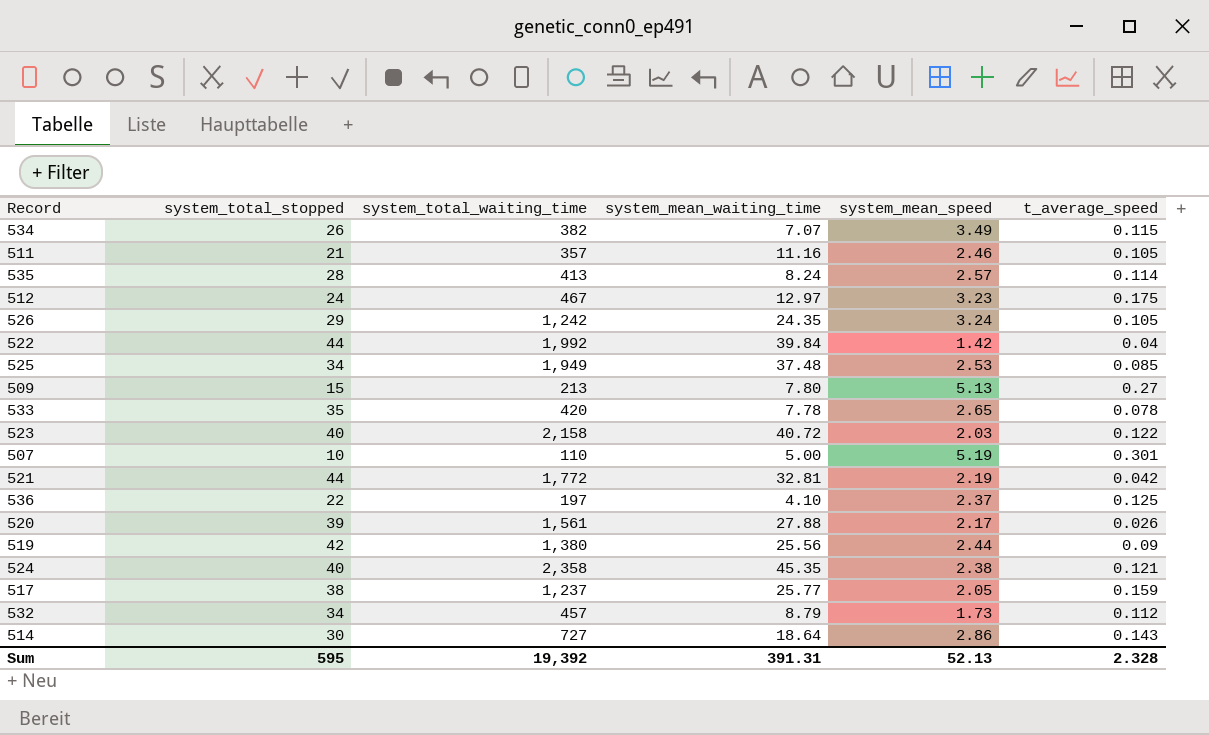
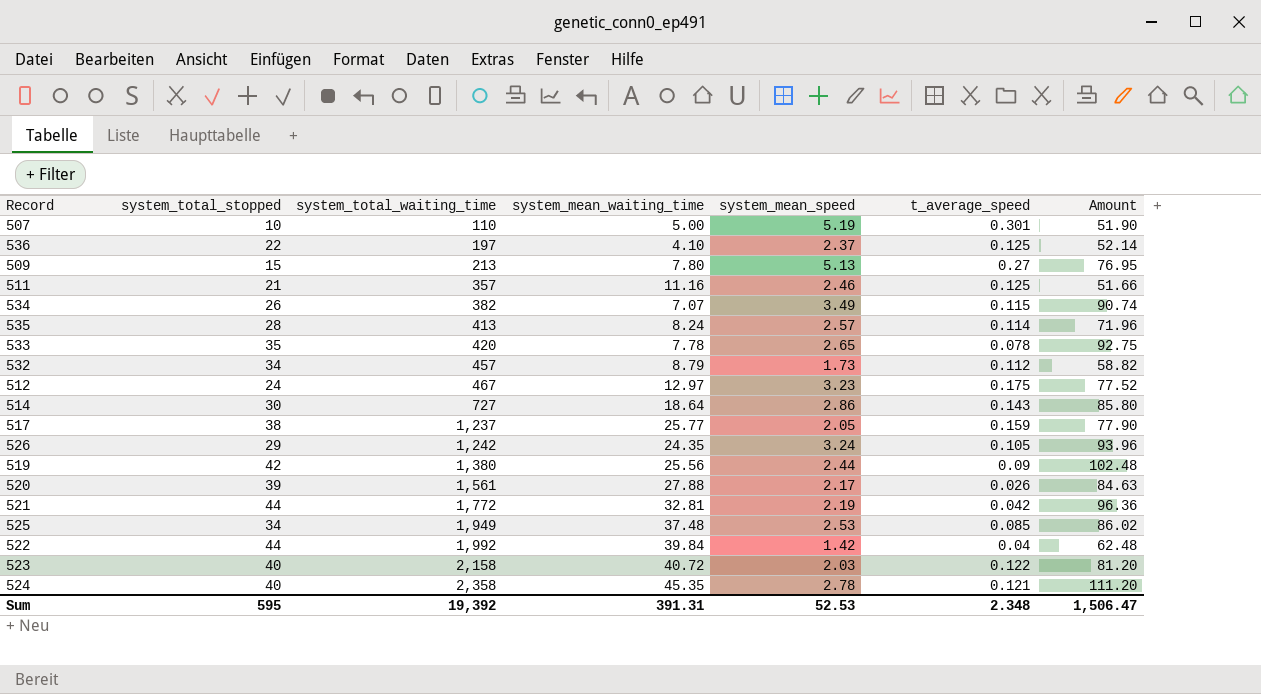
row order: none -> system_total_waiting_time ascending
column Amount | formula: none -> [system_total_stopped] * [system_mean_speed]
511 | t_average_speed: 0.105 -> 0.125
524 | system_mean_speed: 2.38 -> 2.78
Sum | system_mean_speed: 52.13 -> 52.53
Sum | t_average_speed: 2.328 -> 2.348

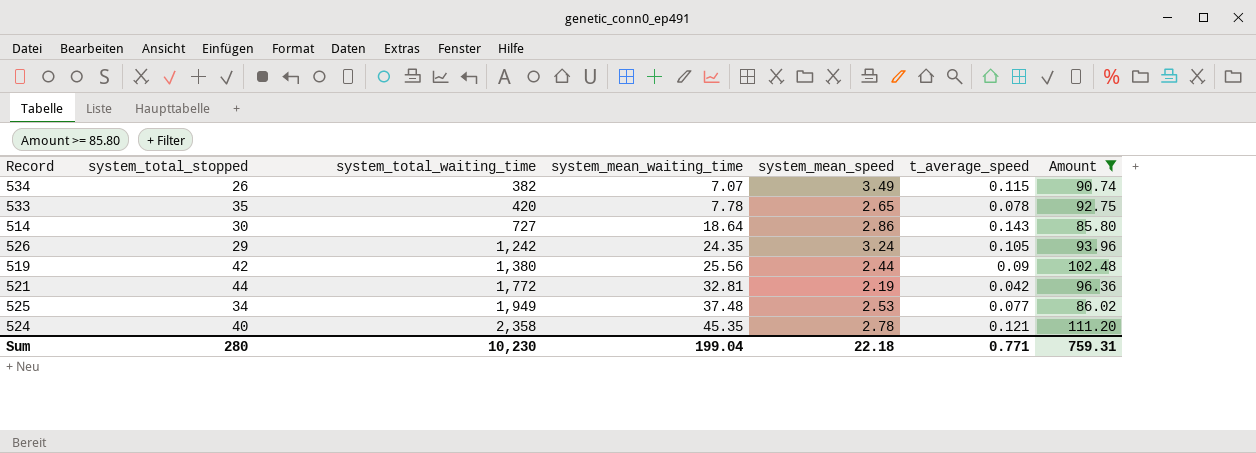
filter: none -> Amount >= 85.80
525 | t_average_speed: 0.085 -> 0.077
Sum | system_total_stopped: 595 -> 280
Sum | system_total_waiting_time: 19,392 -> 10,230
Sum | system_mean_waiting_time: 391.31 -> 199.04
Sum | system_mean_speed: 52.53 -> 22.18
Sum | t_average_speed: 2.348 -> 0.771
Sum | Amount: 1,506.47 -> 759.31

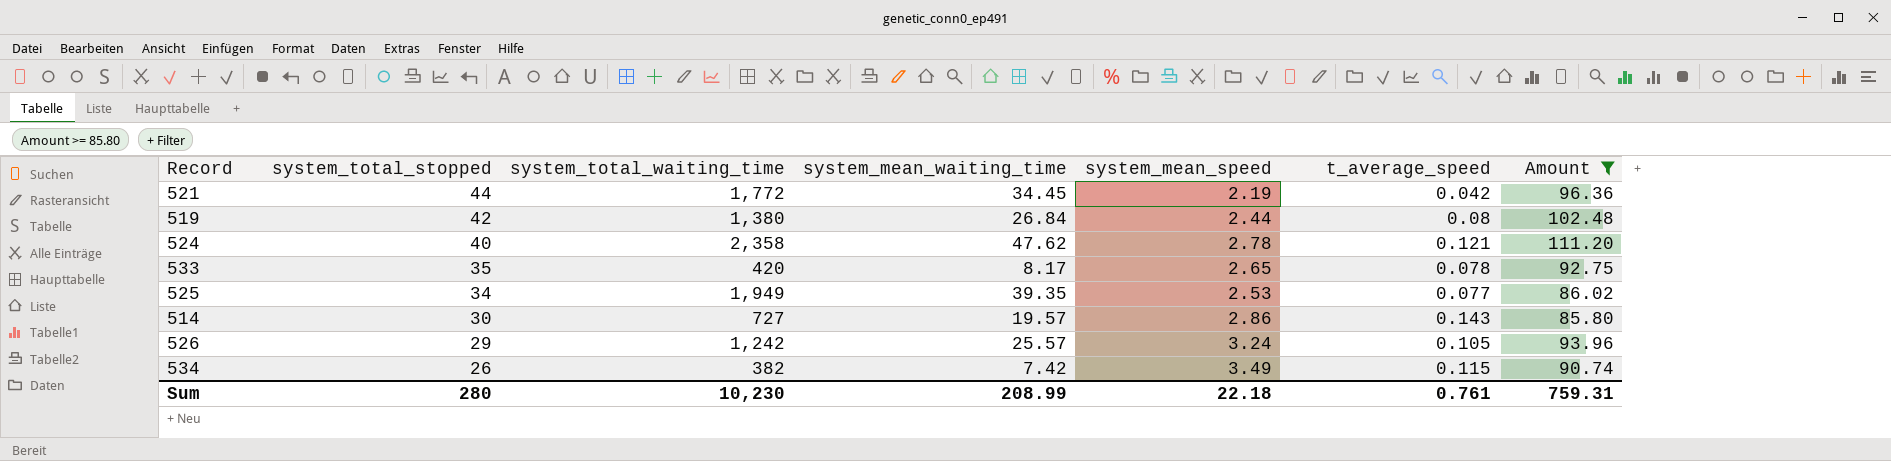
row order: system_total_waiting_time ascending -> system_total_stopped descending
521 | system_mean_waiting_time: 32.81 -> 34.45
519 | system_mean_waiting_time: 25.56 -> 26.84
519 | t_average_speed: 0.09 -> 0.08
524 | system_mean_waiting_time: 45.35 -> 47.62
533 | system_mean_waiting_time: 7.78 -> 8.17
525 | system_mean_waiting_time: 37.48 -> 39.35
514 | system_mean_waiting_time: 18.64 -> 19.57
526 | system_mean_waiting_time: 24.35 -> 25.57
534 | system_mean_waiting_time: 7.07 -> 7.42
Sum | system_mean_waiting_time: 199.04 -> 208.99
Sum | t_average_speed: 0.771 -> 0.761

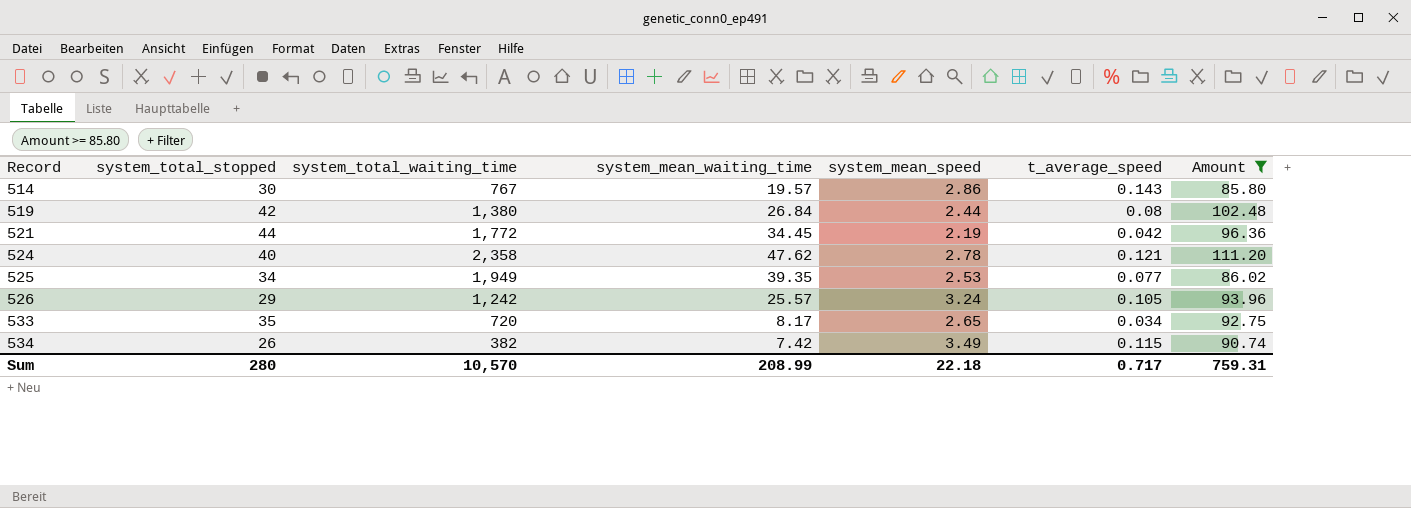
row order: system_total_stopped descending -> Record ascending
514 | system_total_waiting_time: 727 -> 767
533 | system_total_waiting_time: 420 -> 720
533 | t_average_speed: 0.078 -> 0.034
Sum | system_total_waiting_time: 10,230 -> 10,570
Sum | t_average_speed: 0.761 -> 0.717

